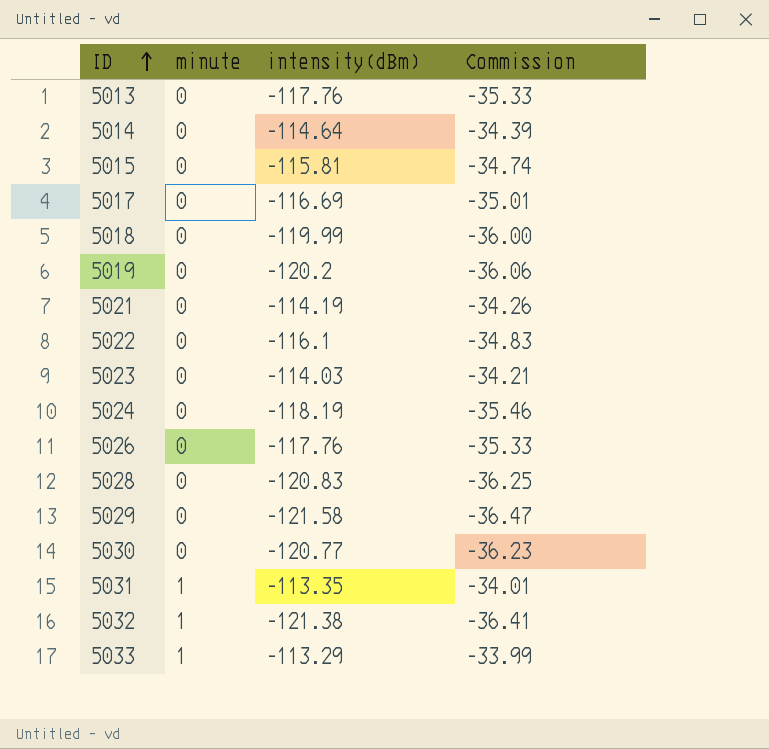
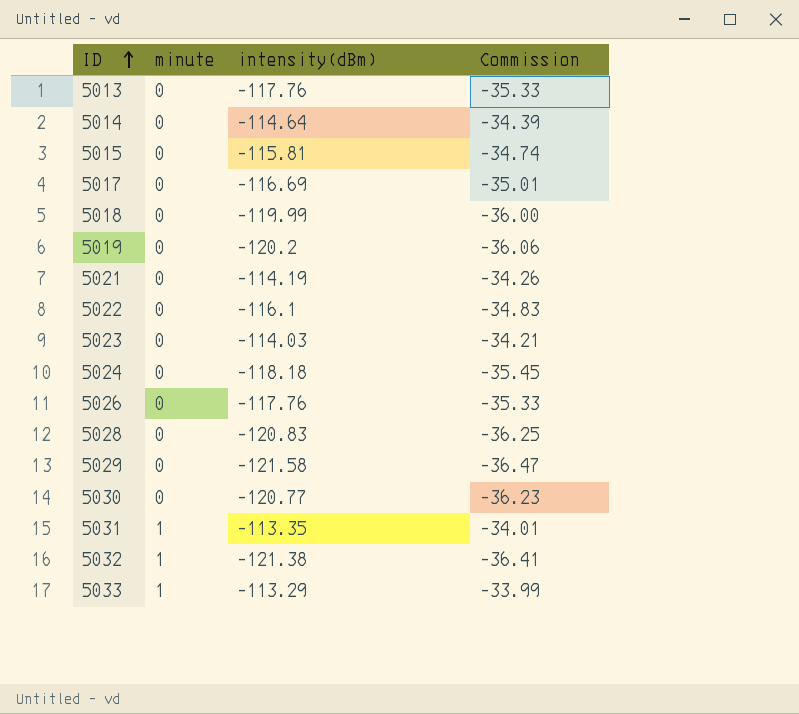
5024 | intensity(dBm): -118.19 -> -118.18
5024 | Commission: -35.46 -> -35.45

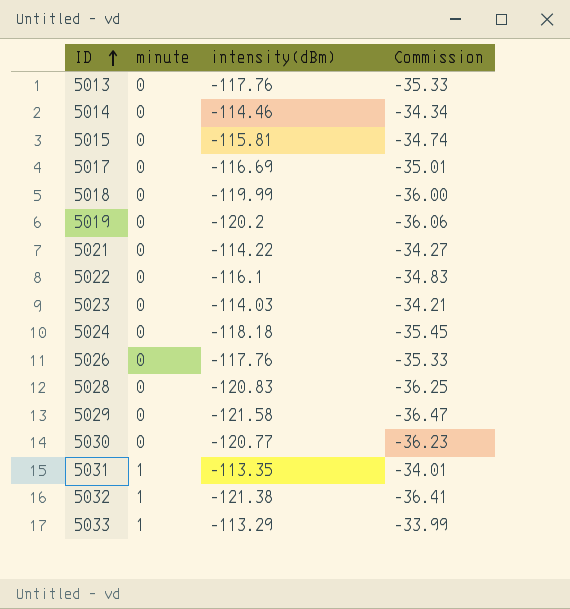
5014 | intensity(dBm): -114.64 -> -114.46
5014 | Commission: -34.39 -> -34.34
5021 | intensity(dBm): -114.19 -> -114.22
5021 | Commission: -34.26 -> -34.27

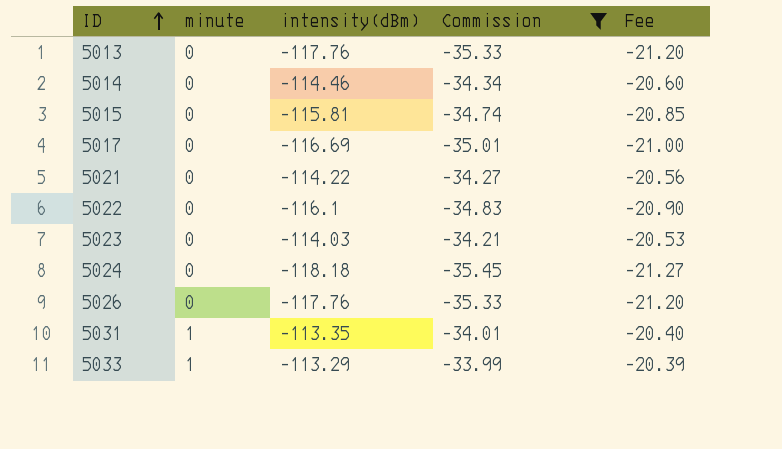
filter: none -> Commission >= -35.45
column Fee | formula: none -> [intensity(dBm)] * 0.18

